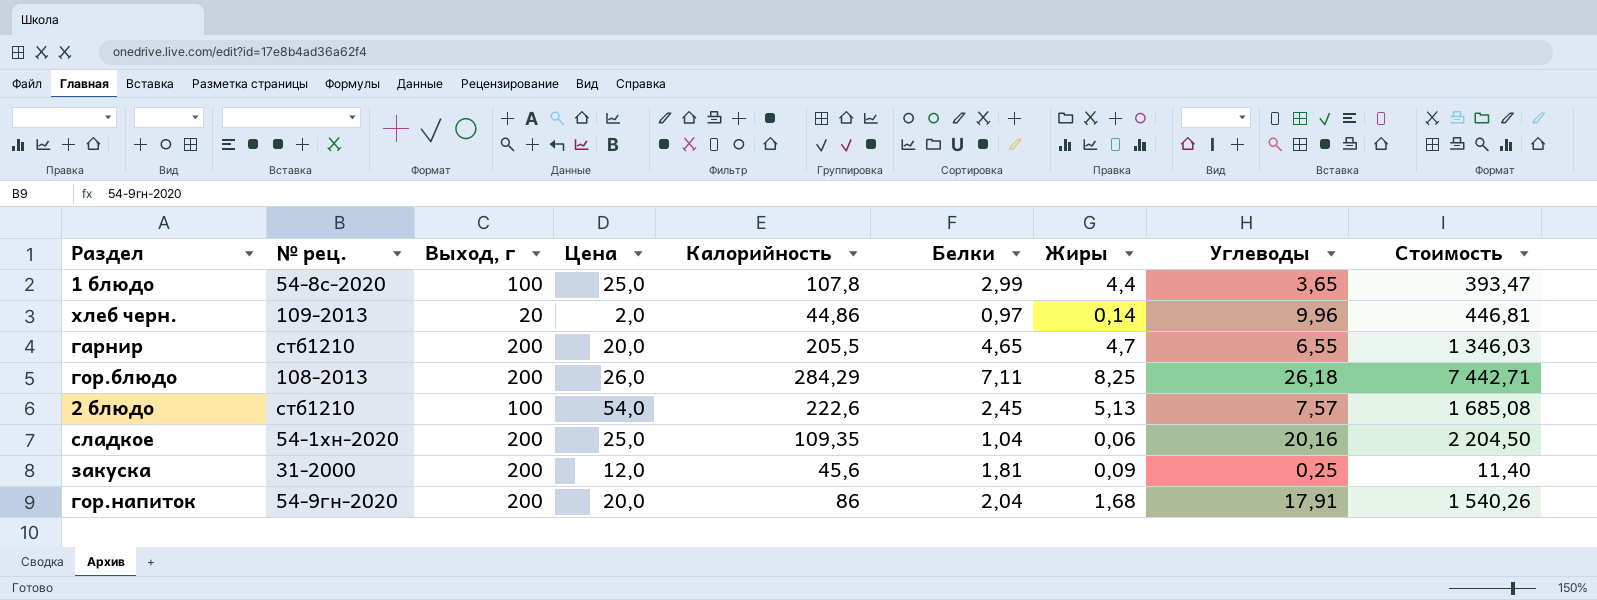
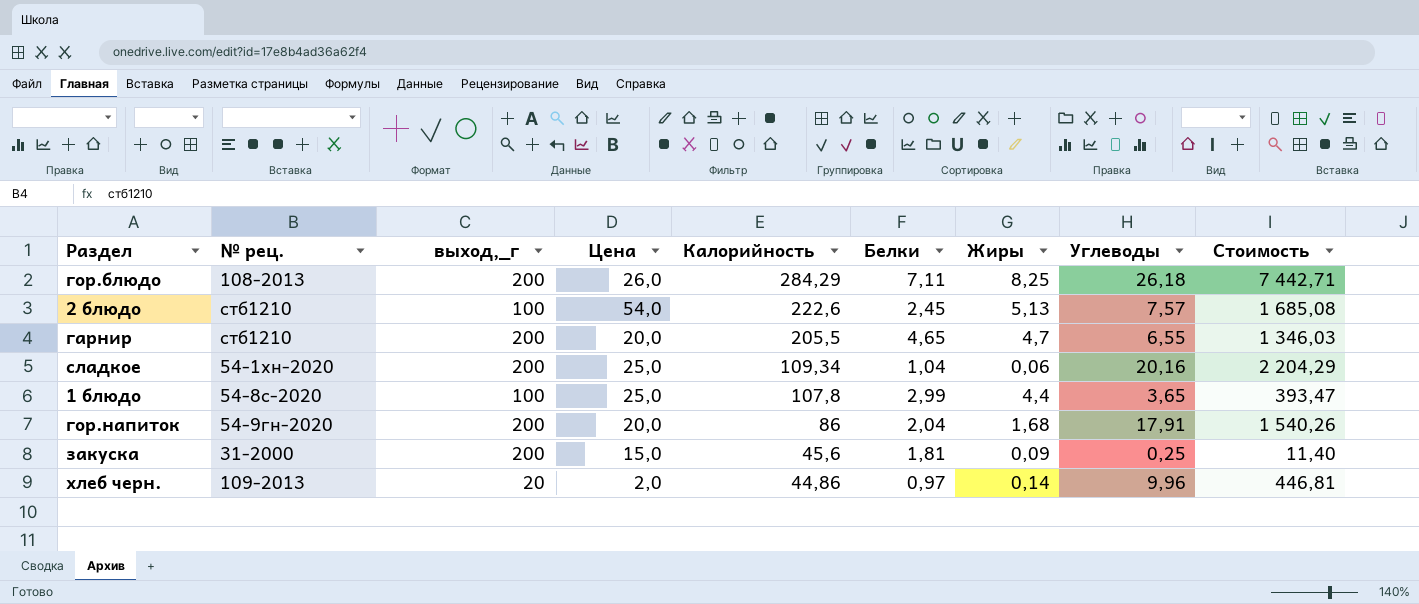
row order: none -> Калорийность descending
column name: Выход, г -> выход,_г
сладкое | Калорийность: 109,35 -> 109,34
сладкое | Стоимость: 2 204,50 -> 2 204,29
закуска | Цена: 12,0 -> 15,0

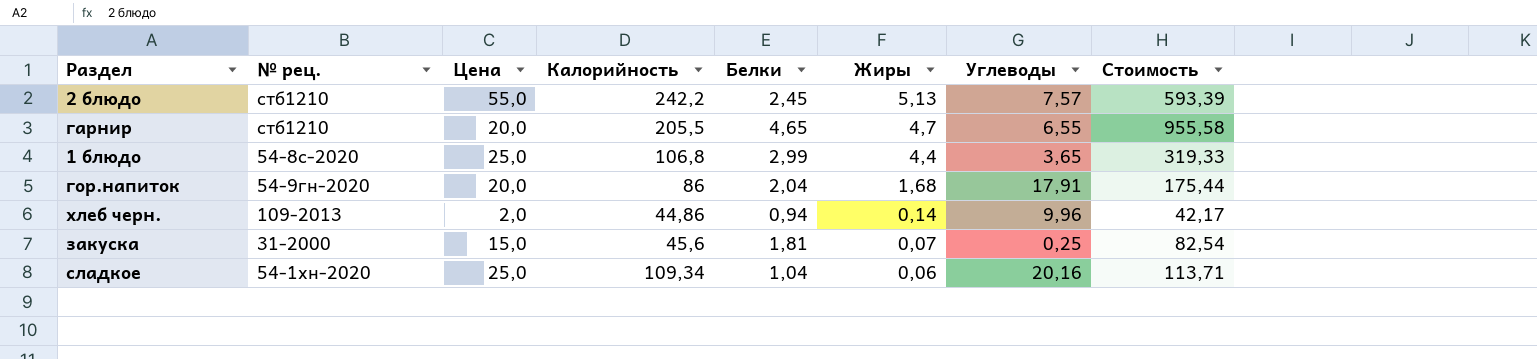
row order: Калорийность descending -> Жиры descending
column выход,_г | position: 3 -> none
column Стоимость | formula: [Калорийность] * [Углеводы] -> [Калорийность] * [Белки]
row гор.блюдо: 108-2013 | 200 | 26,0 | 284,29 | 7,11 | 8,25 | 26,18 | 7 442,71 -> none
2 блюдо | Цена: 54,0 -> 55,0
2 блюдо | Калорийность: 222,6 -> 242,2
1 блюдо | Калорийность: 107,8 -> 106,8
хлеб черн. | Белки: 0,97 -> 0,94
закуска | Жиры: 0,09 -> 0,07

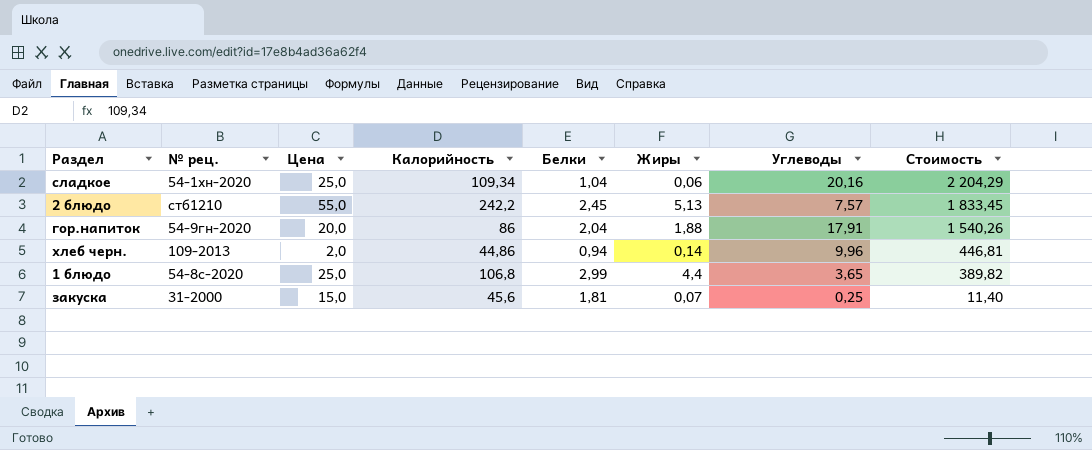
row order: Жиры descending -> Стоимость descending
column Стоимость | formula: [Калорийность] * [Белки] -> [Калорийность] * [Углеводы]
row гарнир: стб1210 | 20,0 | 205,5 | 4,65 | 4,7 | 6,55 | 955,58 -> none
гор.напиток | Жиры: 1,68 -> 1,88

